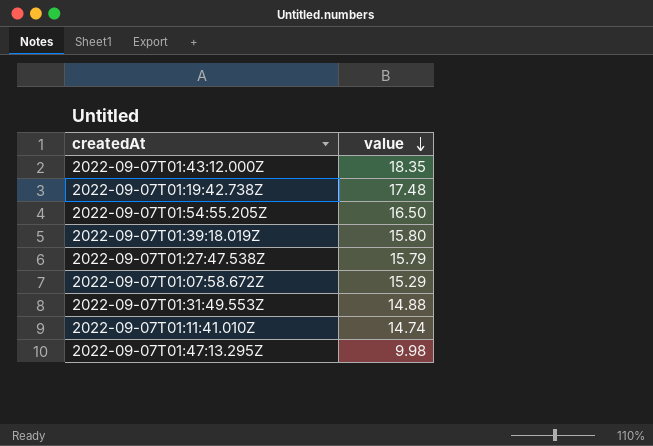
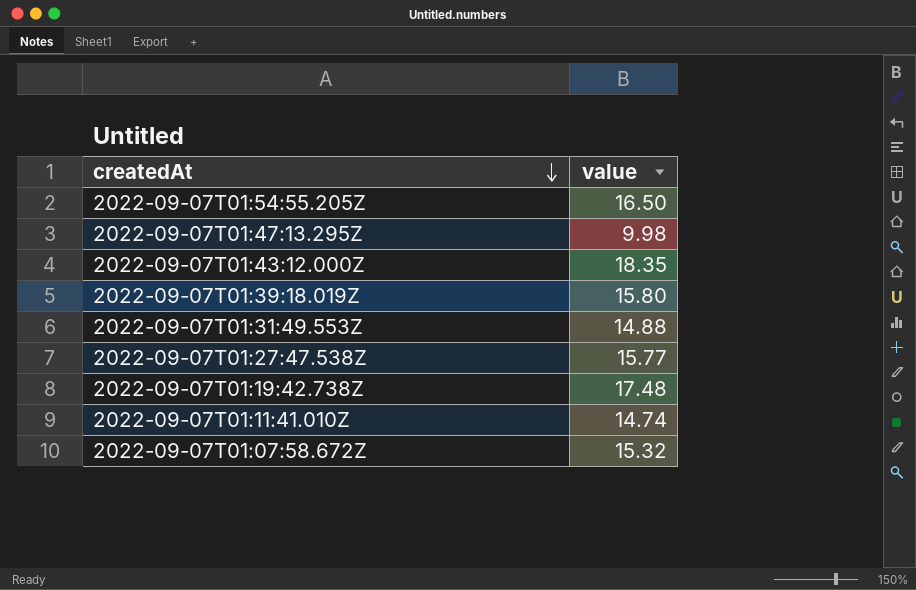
row order: value descending -> createdAt descending
2022-09-07T01:27:47.538Z | value: 15.79 -> 15.77
2022-09-07T01:07:58.672Z | value: 15.29 -> 15.32

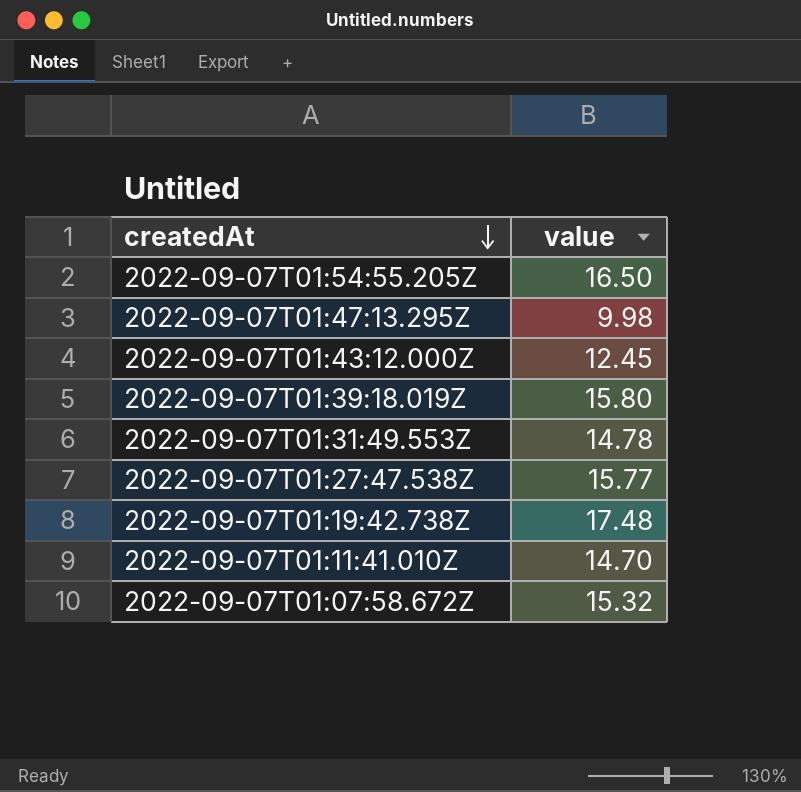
2022-09-07T01:43:12.000Z | value: 18.35 -> 12.45
2022-09-07T01:31:49.553Z | value: 14.88 -> 14.78
2022-09-07T01:11:41.010Z | value: 14.74 -> 14.70

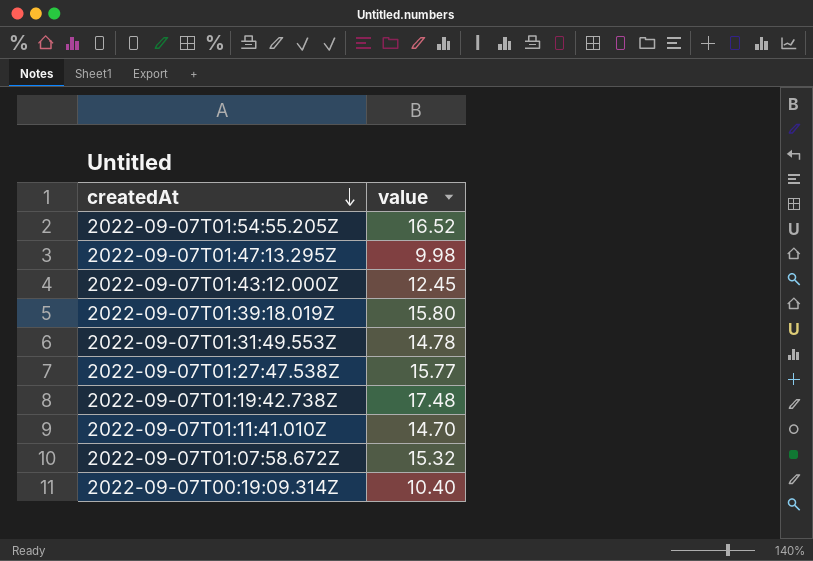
2022-09-07T01:54:55.205Z | value: 16.50 -> 16.52
row 2022-09-07T00:19:09.314Z: none -> 10.40

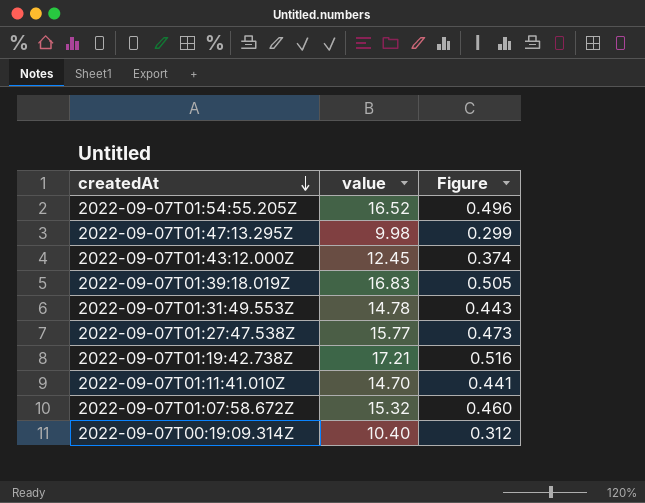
column Figure | formula: none -> [value] * 0.03
2022-09-07T01:39:18.019Z | value: 15.80 -> 16.83
2022-09-07T01:19:42.738Z | value: 17.48 -> 17.21

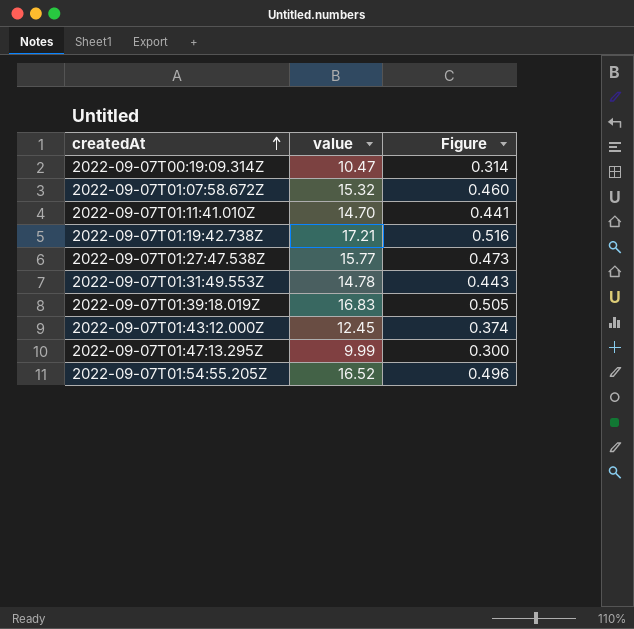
row order: createdAt descending -> createdAt ascending
2022-09-07T00:19:09.314Z | value: 10.40 -> 10.47
2022-09-07T00:19:09.314Z | Figure: 0.312 -> 0.314
2022-09-07T01:47:13.295Z | value: 9.98 -> 9.99
2022-09-07T01:47:13.295Z | Figure: 0.299 -> 0.300

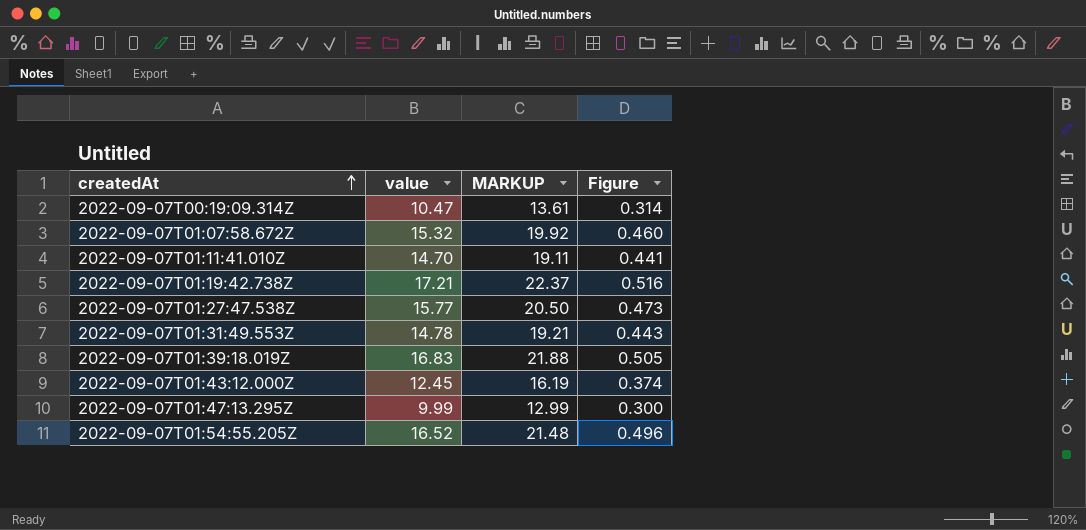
column MARKUP | formula: none -> [value] * 1.3

